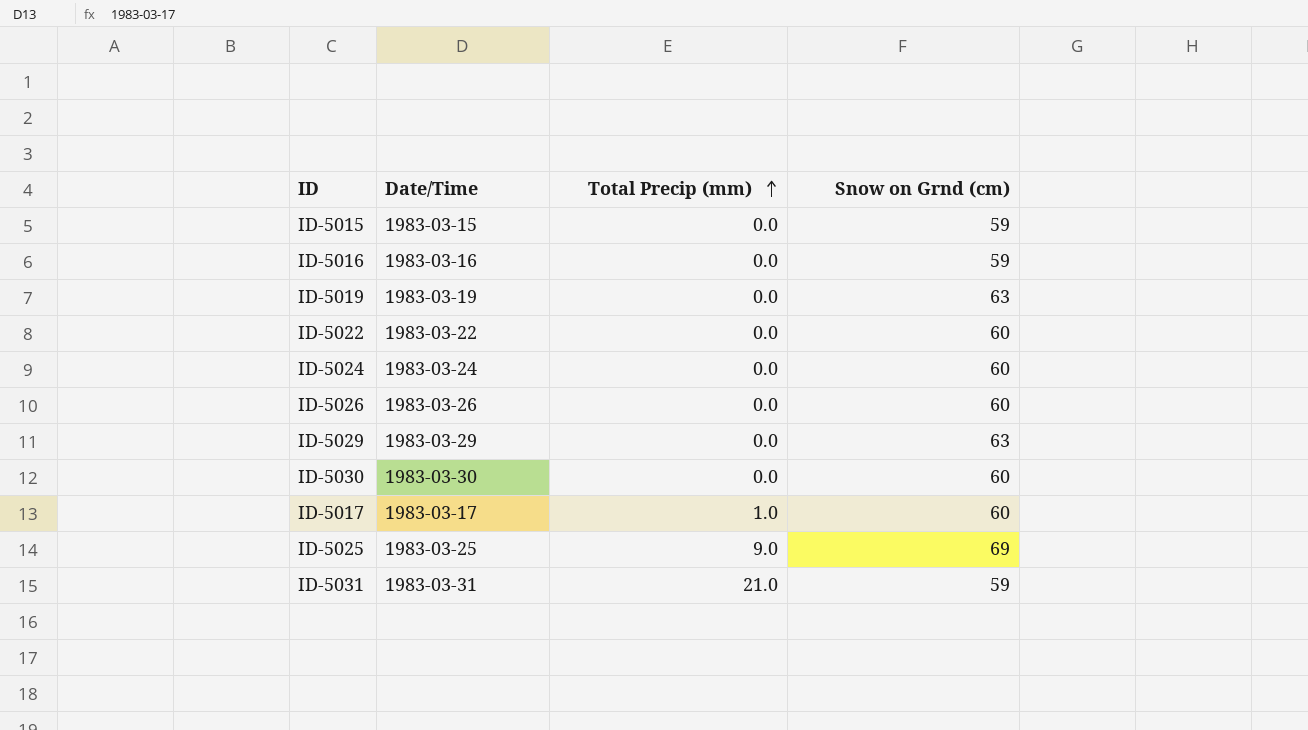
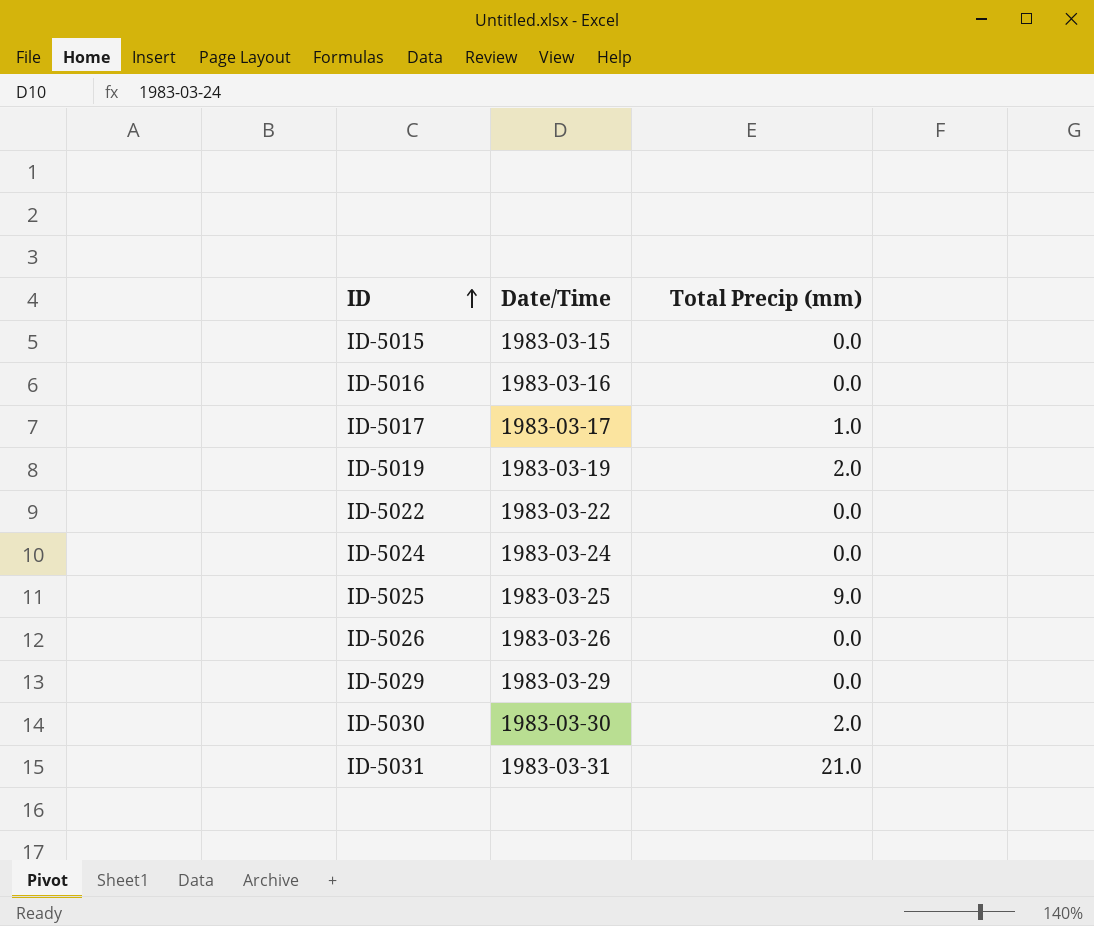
row order: Total Precip (mm) ascending -> ID ascending
column Snow on Grnd (cm) | position: 4 -> none
ID-5019 | Total Precip (mm): 0.0 -> 2.0
ID-5030 | Total Precip (mm): 0.0 -> 2.0

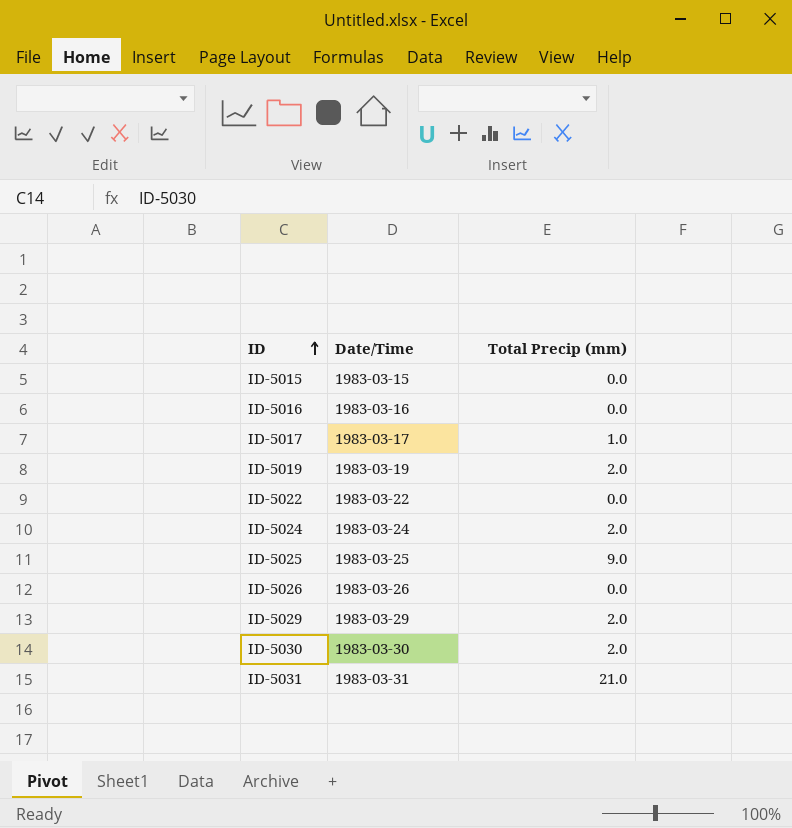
ID-5024 | Total Precip (mm): 0.0 -> 2.0
ID-5029 | Total Precip (mm): 0.0 -> 2.0

